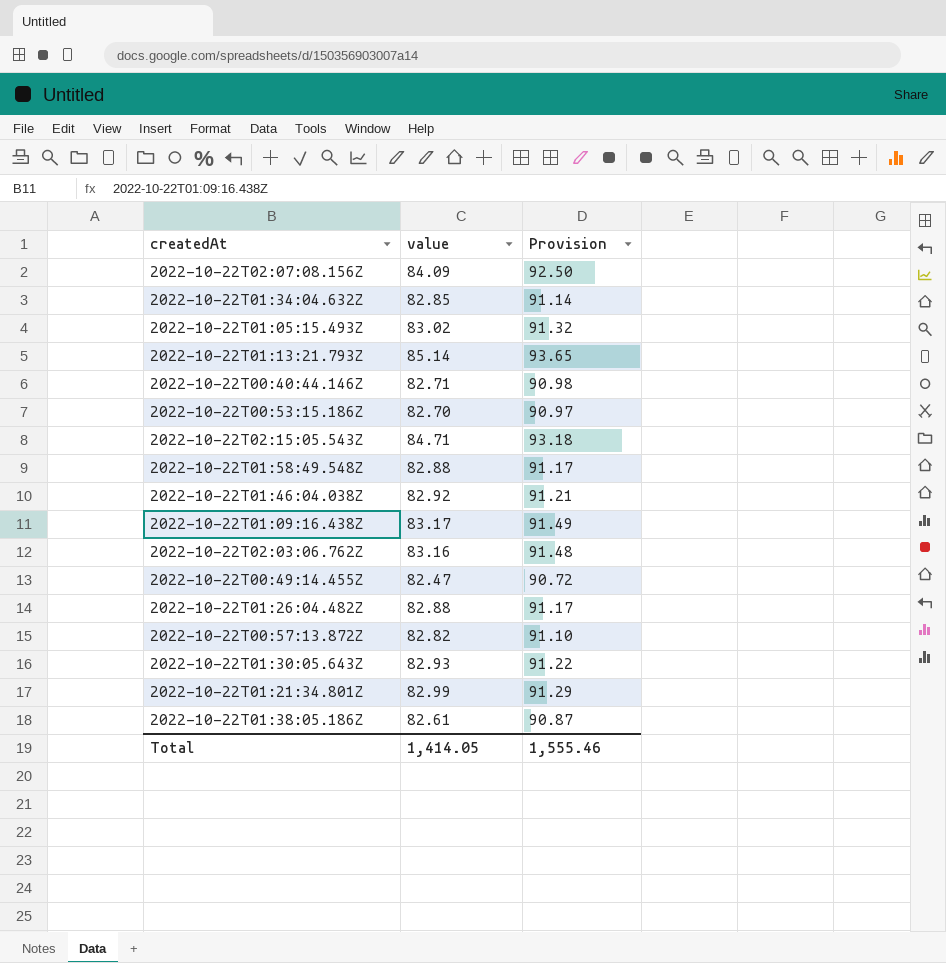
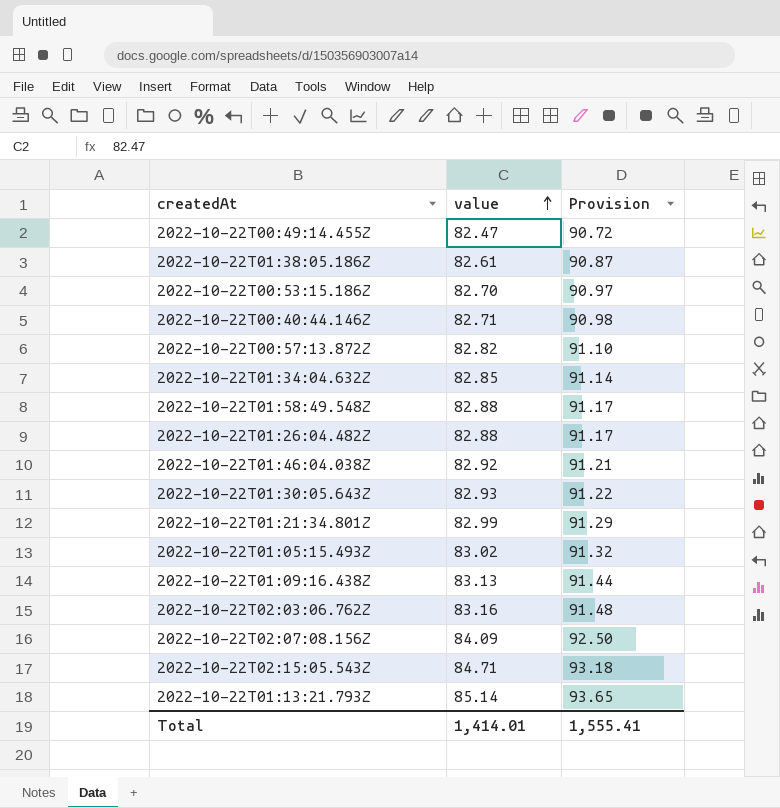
row order: none -> value ascending
2022-10-22T01:09:16.438Z | value: 83.17 -> 83.13
2022-10-22T01:09:16.438Z | Provision: 91.49 -> 91.44
Total | value: 1,414.05 -> 1,414.01
Total | Provision: 1,555.46 -> 1,555.41

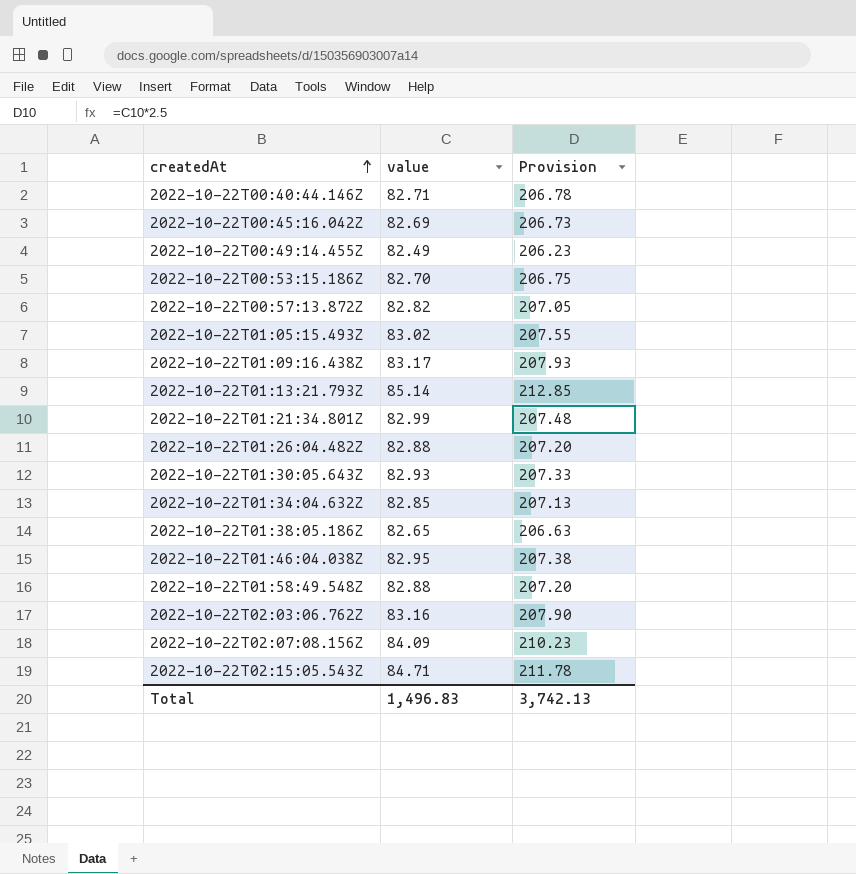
row order: value ascending -> createdAt ascending
column Provision | formula: [value] * 1.1 -> [value] * 2.5
row 2022-10-22T00:45:16.042Z: none -> 82.69 | 206.73
2022-10-22T00:49:14.455Z | value: 82.47 -> 82.49
2022-10-22T01:09:16.438Z | value: 83.13 -> 83.17
2022-10-22T01:38:05.186Z | value: 82.61 -> 82.65
2022-10-22T01:46:04.038Z | value: 82.92 -> 82.95
Total | value: 1,414.01 -> 1,496.83
Total | Provision: 1,555.41 -> 3,742.13

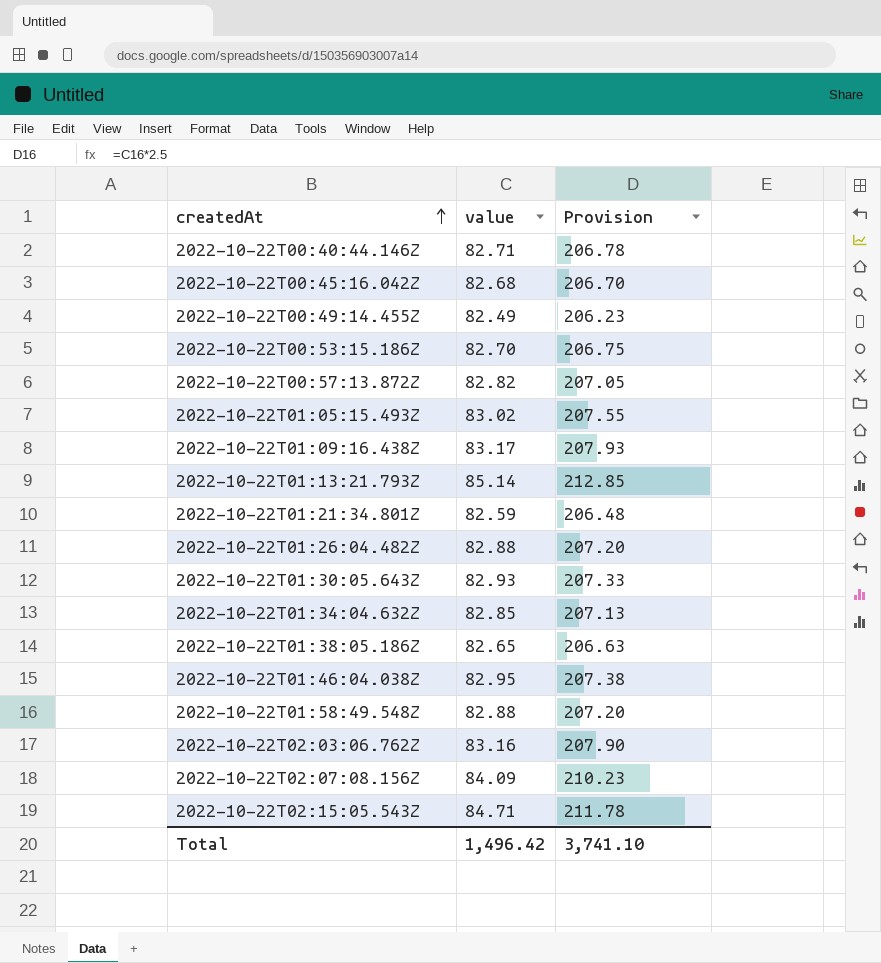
2022-10-22T00:45:16.042Z | value: 82.69 -> 82.68
2022-10-22T00:45:16.042Z | Provision: 206.73 -> 206.70
2022-10-22T01:21:34.801Z | value: 82.99 -> 82.59
2022-10-22T01:21:34.801Z | Provision: 207.48 -> 206.48
Total | value: 1,496.83 -> 1,496.42
Total | Provision: 3,742.13 -> 3,741.10

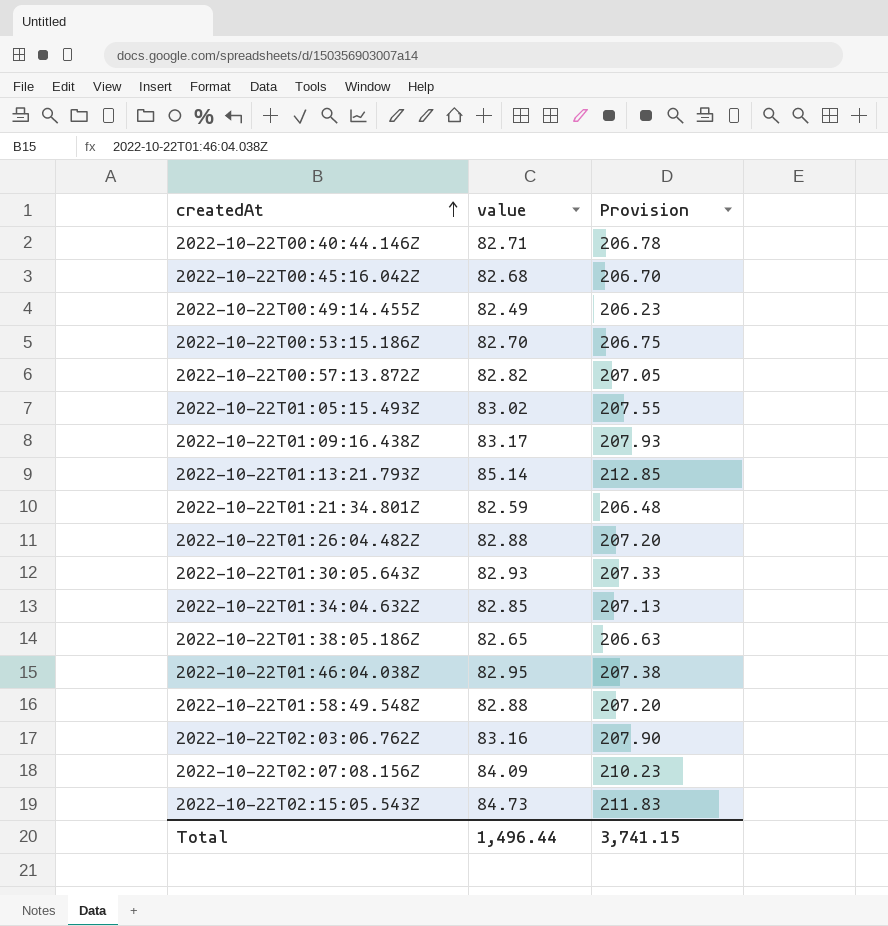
2022-10-22T02:15:05.543Z | value: 84.71 -> 84.73
2022-10-22T02:15:05.543Z | Provision: 211.78 -> 211.83
Total | value: 1,496.42 -> 1,496.44
Total | Provision: 3,741.10 -> 3,741.15

